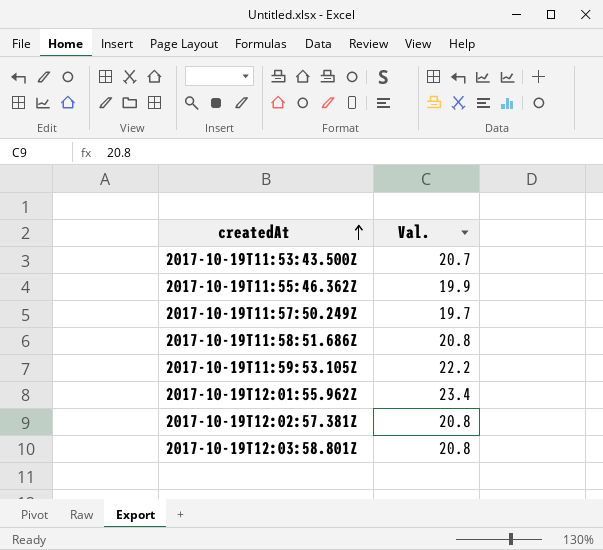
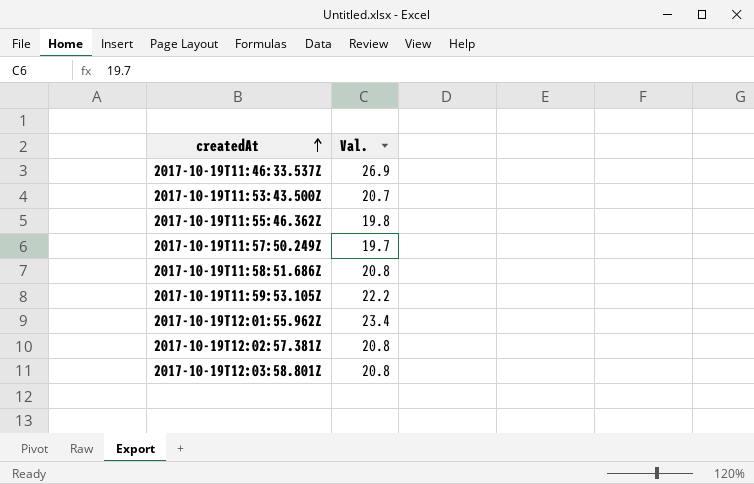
row 2017-10-19T11:46:33.537Z: none -> 26.9
2017-10-19T11:55:46.362Z | Val.: 19.9 -> 19.8

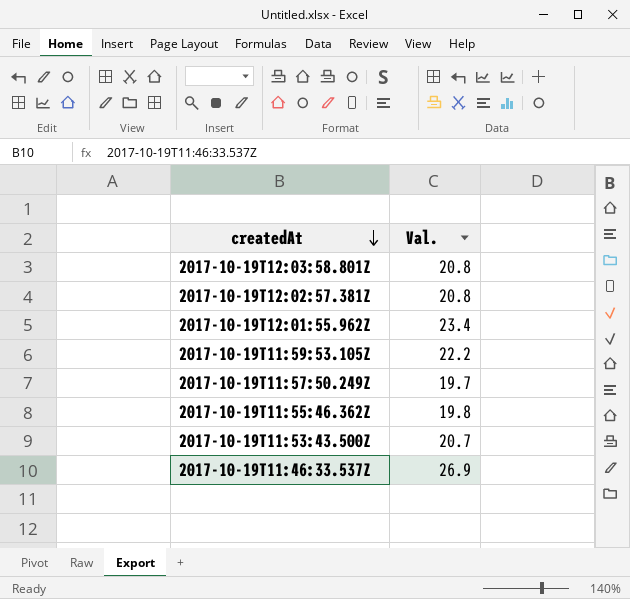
row order: createdAt ascending -> createdAt descending
row 2017-10-19T11:58:51.686Z: 20.8 -> none

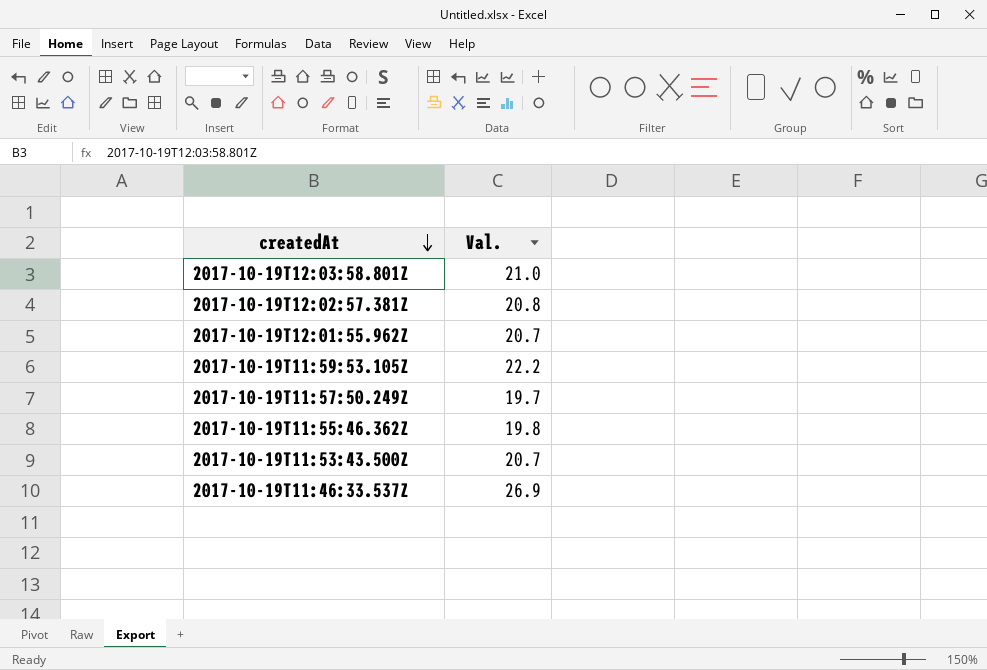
2017-10-19T12:03:58.801Z | Val.: 20.8 -> 21.0
2017-10-19T12:01:55.962Z | Val.: 23.4 -> 20.7

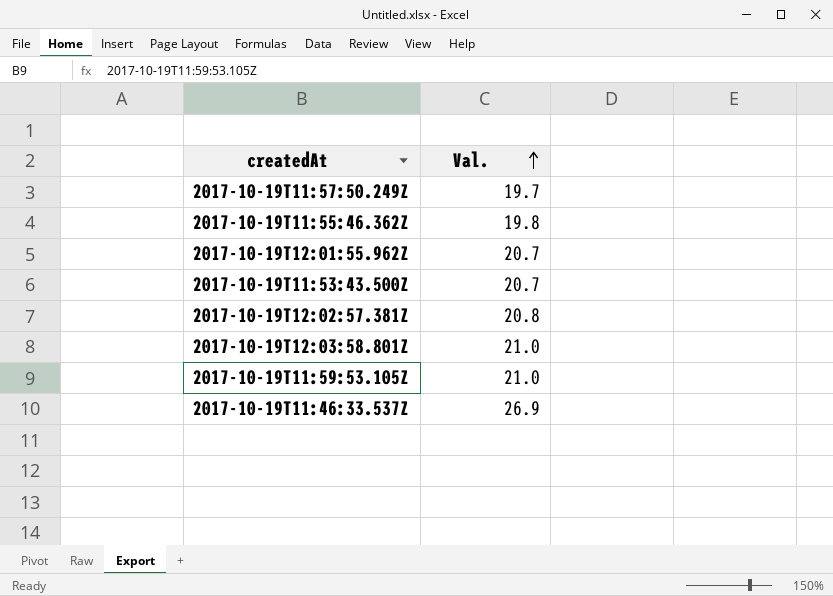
row order: createdAt descending -> Val. ascending
2017-10-19T11:59:53.105Z | Val.: 22.2 -> 21.0

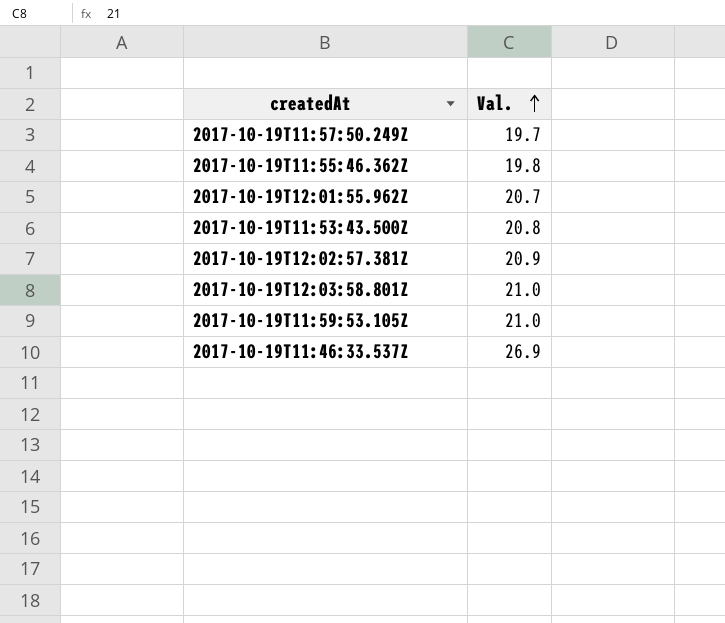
2017-10-19T11:53:43.500Z | Val.: 20.7 -> 20.8
2017-10-19T12:02:57.381Z | Val.: 20.8 -> 20.9

